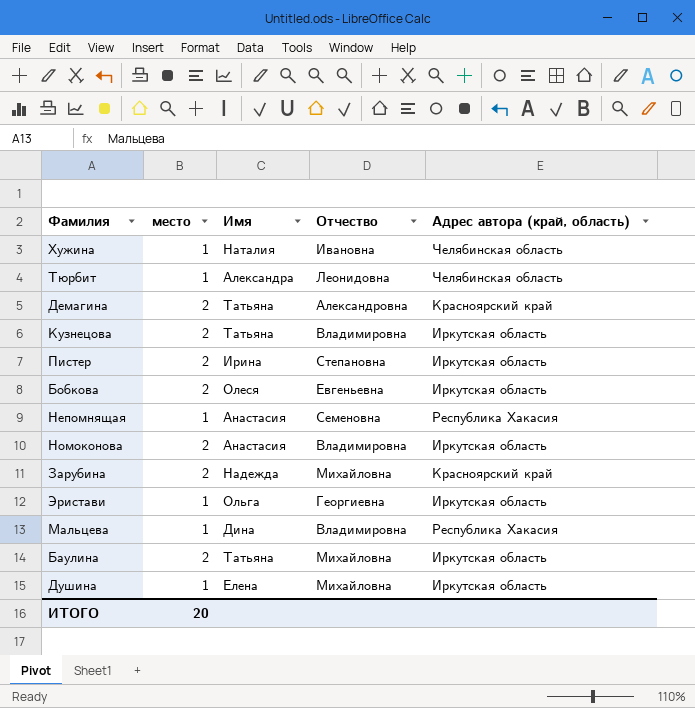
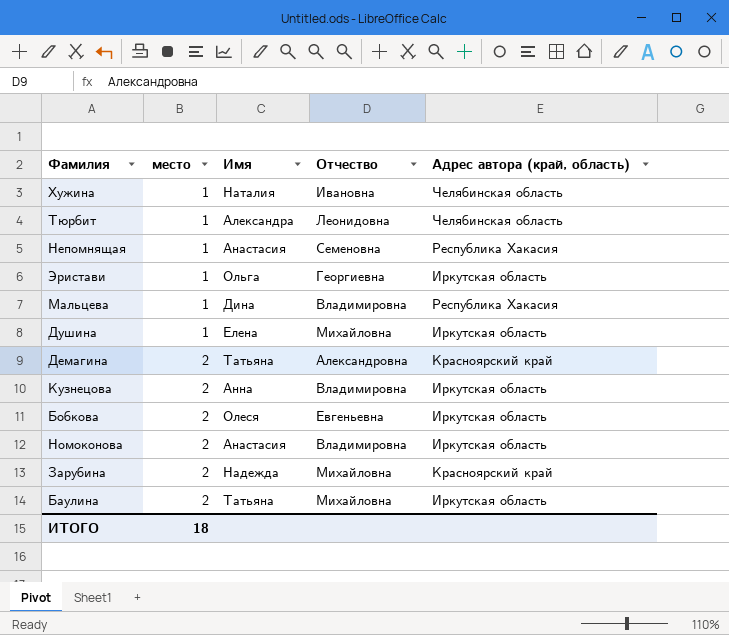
row order: none -> место ascending
row Пистер: 2 | Ирина | Степановна | Иркутская область -> none
Кузнецова | Имя: Татьяна -> Анна
ИТОГО | место: 20 -> 18

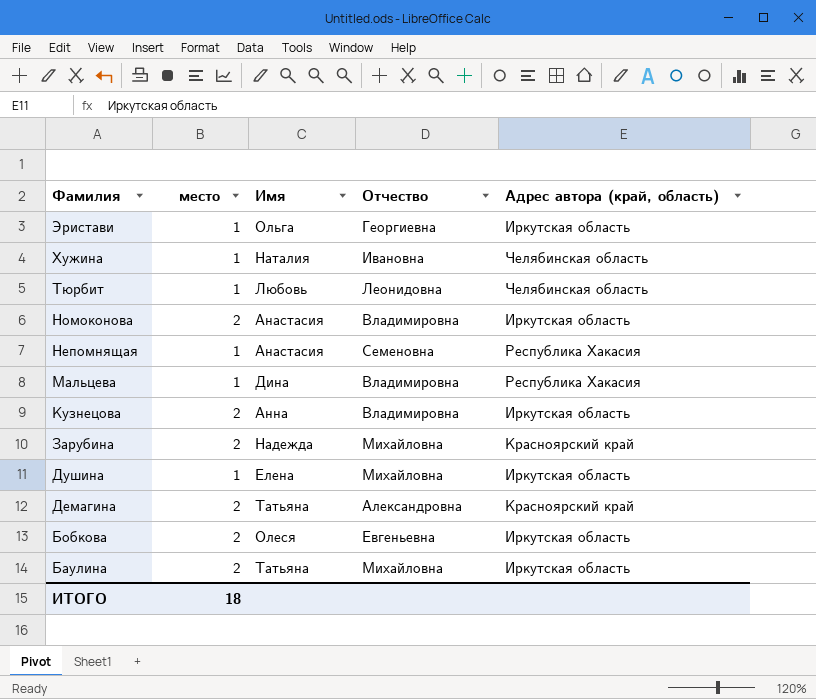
row order: место ascending -> Фамилия descending
Тюрбит | Имя: Александра -> Любовь

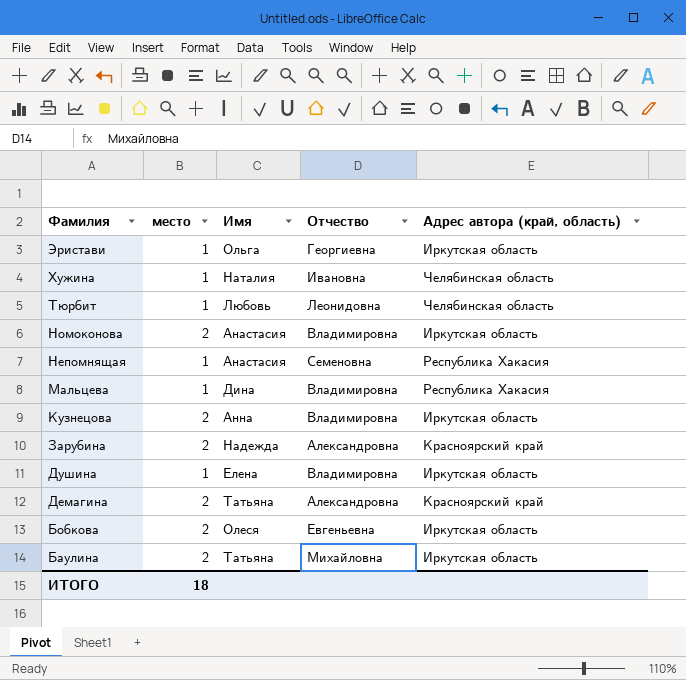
Зарубина | Отчество: Михайловна -> Александровна
Душина | Отчество: Михайловна -> Владимировна

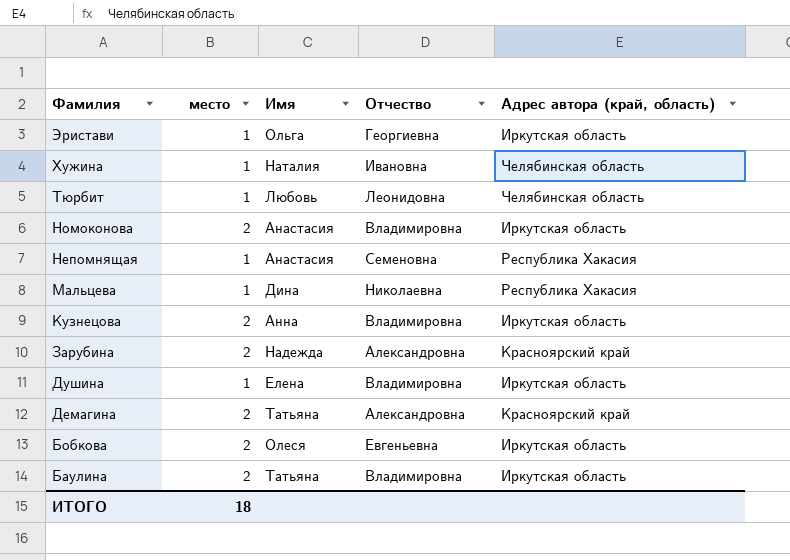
Мальцева | Отчество: Владимировна -> Николаевна
Баулина | Отчество: Михайловна -> Владимировна

